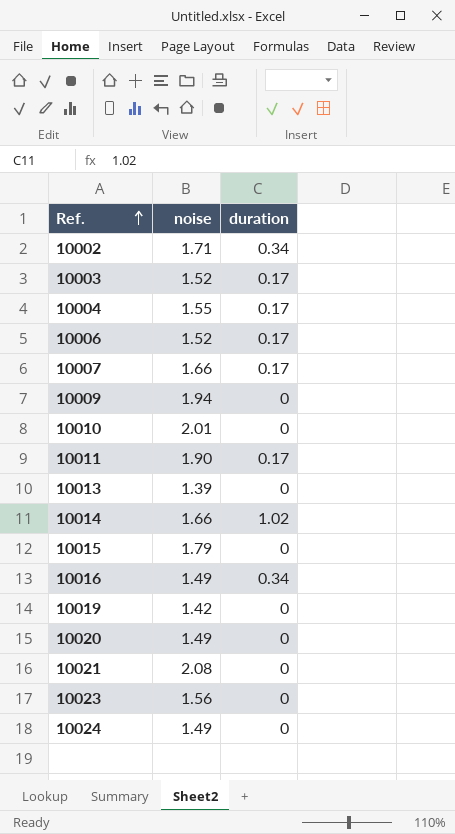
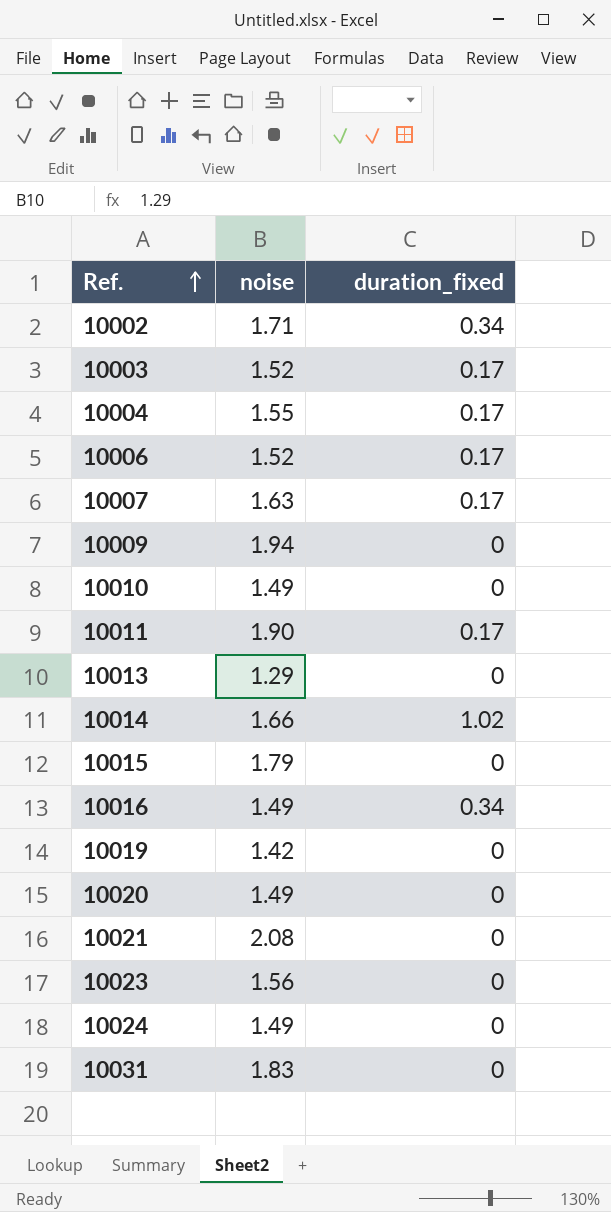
column name: duration -> duration_fixed
10007 | noise: 1.66 -> 1.63
10010 | noise: 2.01 -> 1.49
10013 | noise: 1.39 -> 1.29
row 10031: none -> 1.83 | 0

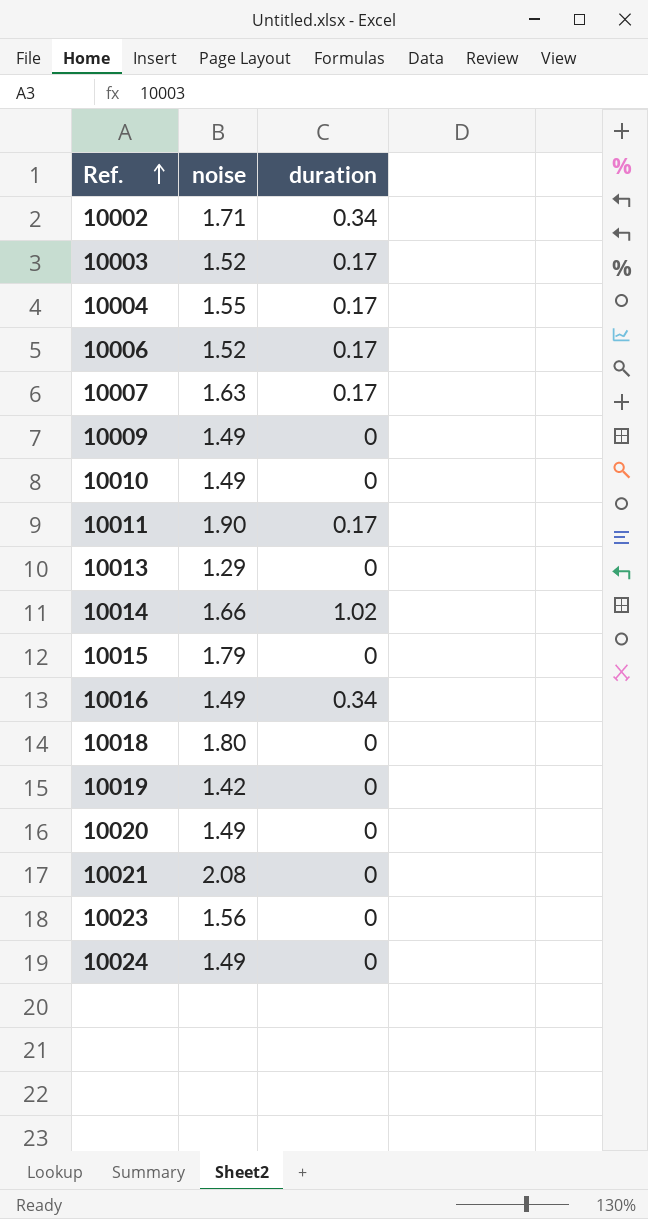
column name: duration_fixed -> duration
row 10031: 1.83 | 0 -> none
10009 | noise: 1.94 -> 1.49
row 10018: none -> 1.80 | 0

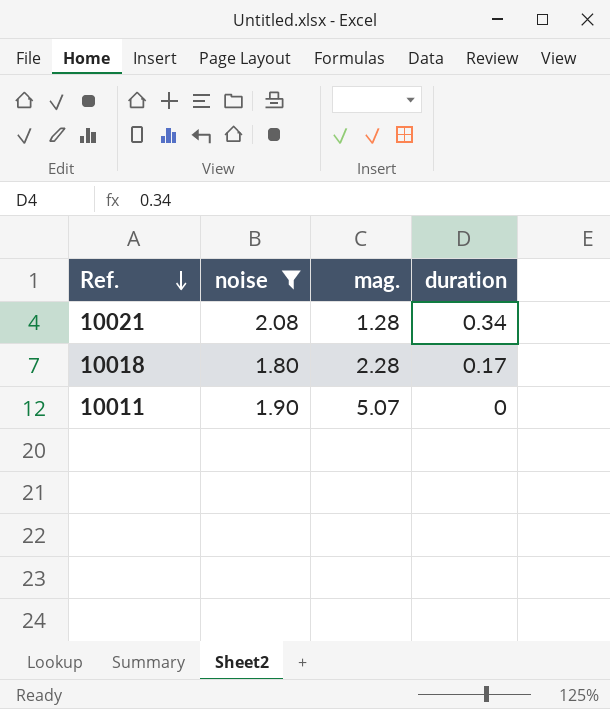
filter: none -> noise >= 1.80
row order: Ref. ascending -> Ref. descending
column mag. | position: none -> 3
10021 | duration: 0 -> 0.34
10018 | duration: 0 -> 0.17
10011 | duration: 0.17 -> 0

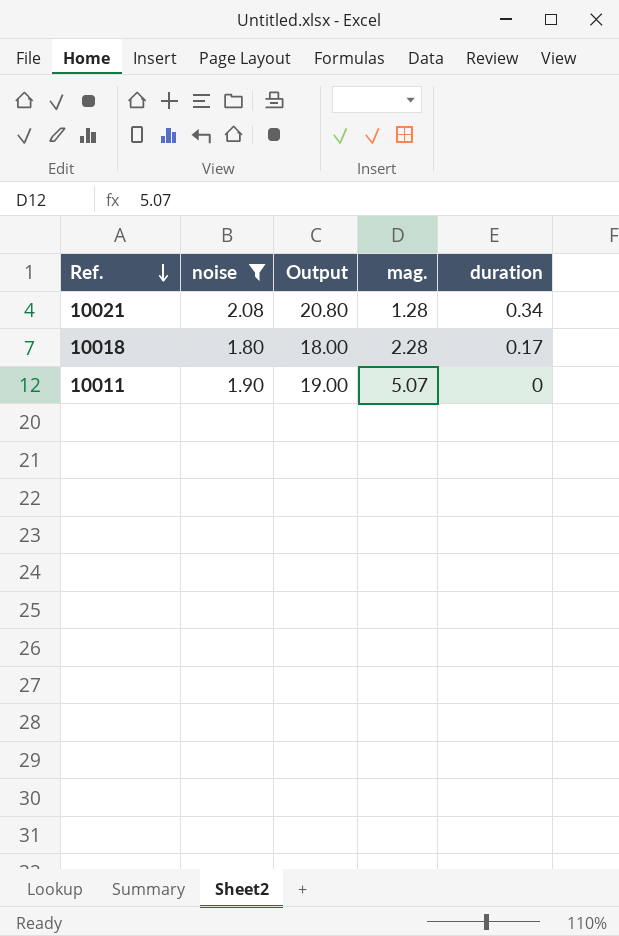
column Output | formula: none -> [noise] * 10

